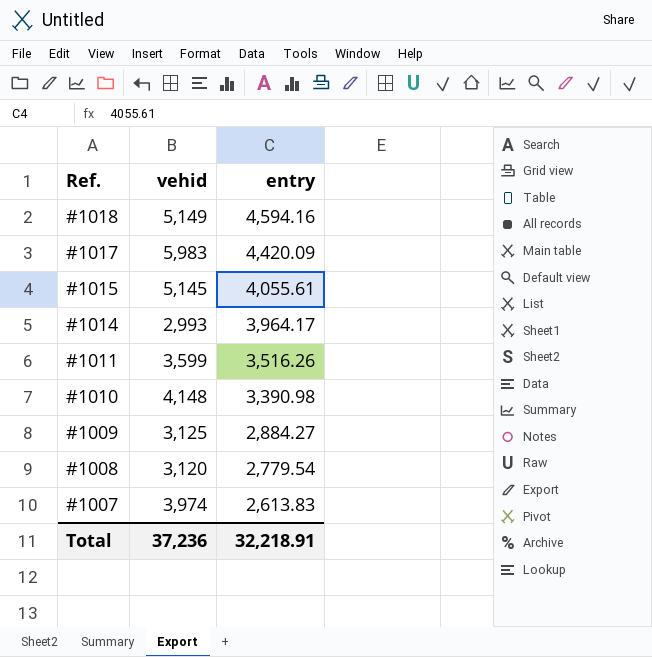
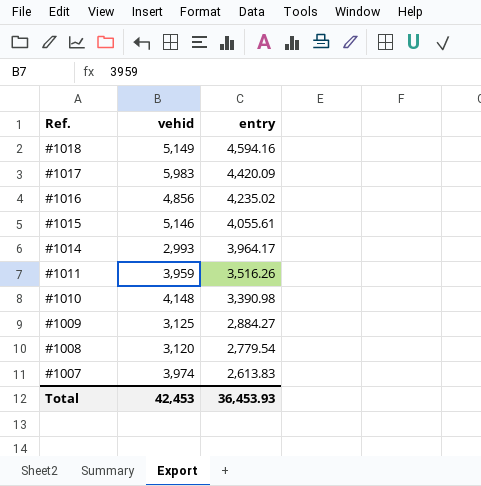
row #1016: none -> 4,856 | 4,235.02
#1015 | vehid: 5,145 -> 5,146
#1011 | vehid: 3,599 -> 3,959
Total | vehid: 37,236 -> 42,453
Total | entry: 32,218.91 -> 36,453.93

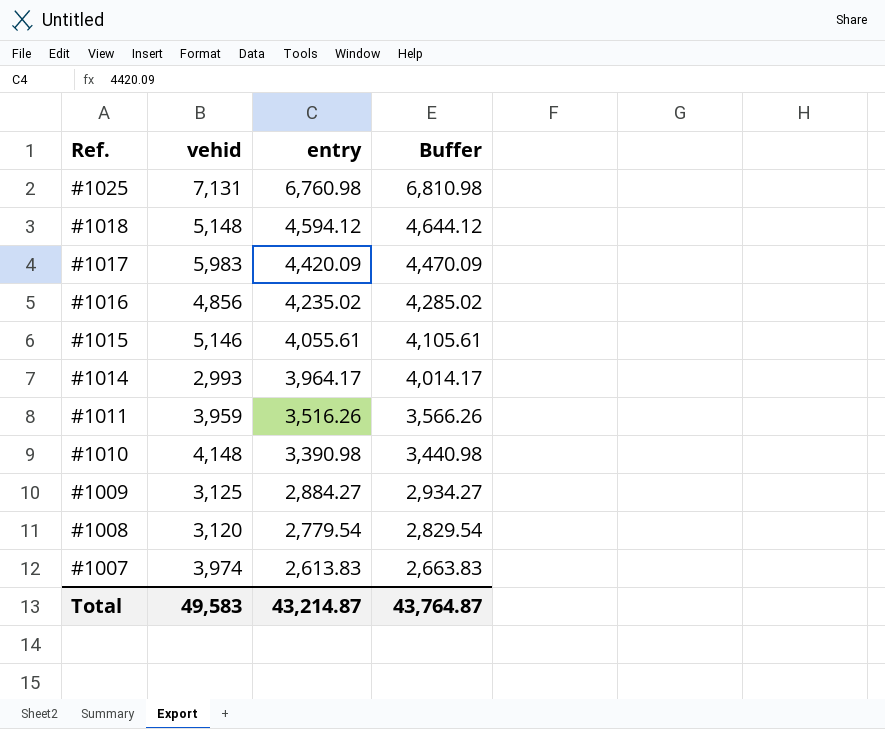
column Buffer | formula: none -> [entry] + 50
row #1025: none -> 7,131 | 6,760.98 | 6,810.98
#1018 | vehid: 5,149 -> 5,148
#1018 | entry: 4,594.16 -> 4,594.12
Total | vehid: 42,453 -> 49,583
Total | entry: 36,453.93 -> 43,214.87

